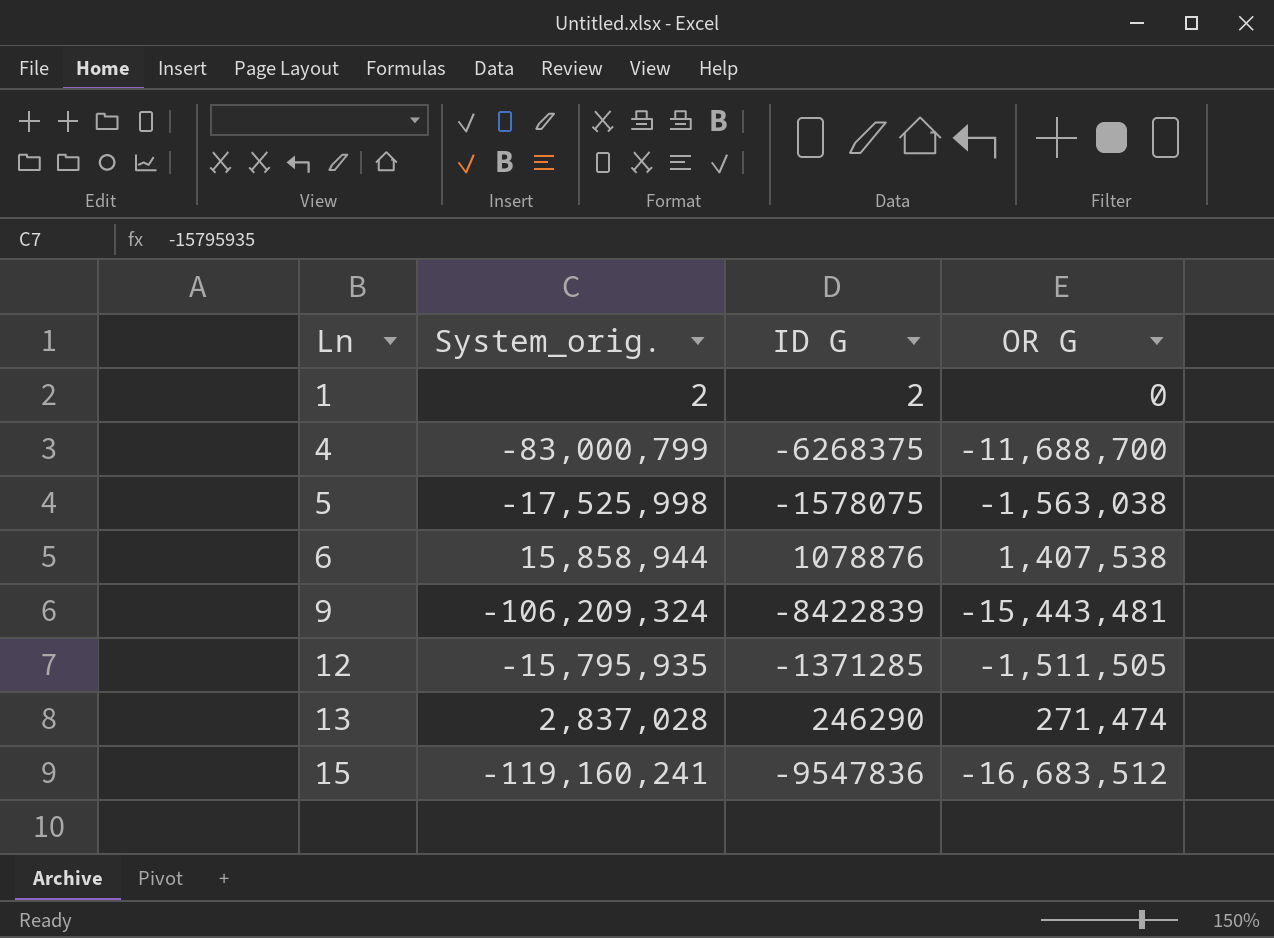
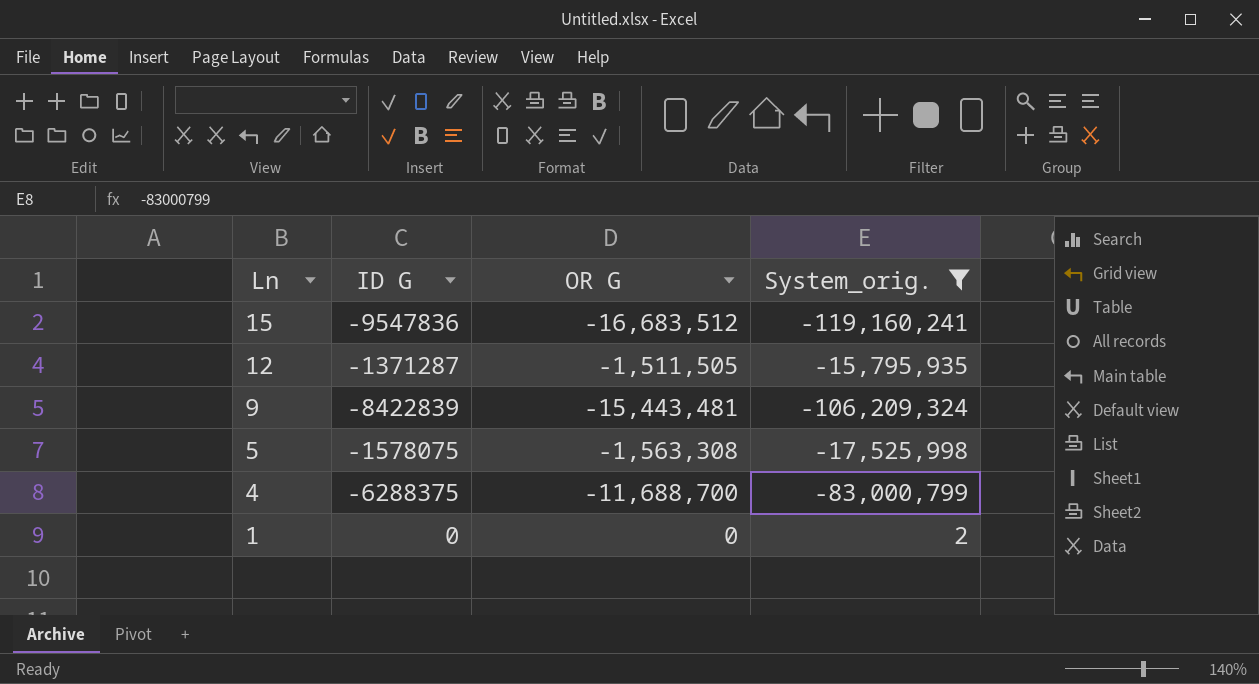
filter: none -> System_orig. <= 2
row order: Ln ascending -> Ln descending
column System_orig. | position: 2 -> 4
12 | ID G: -1371285 -> -1371287
5 | OR G: -1,563,038 -> -1,563,308
4 | ID G: -6268375 -> -6288375
1 | ID G: 2 -> 0

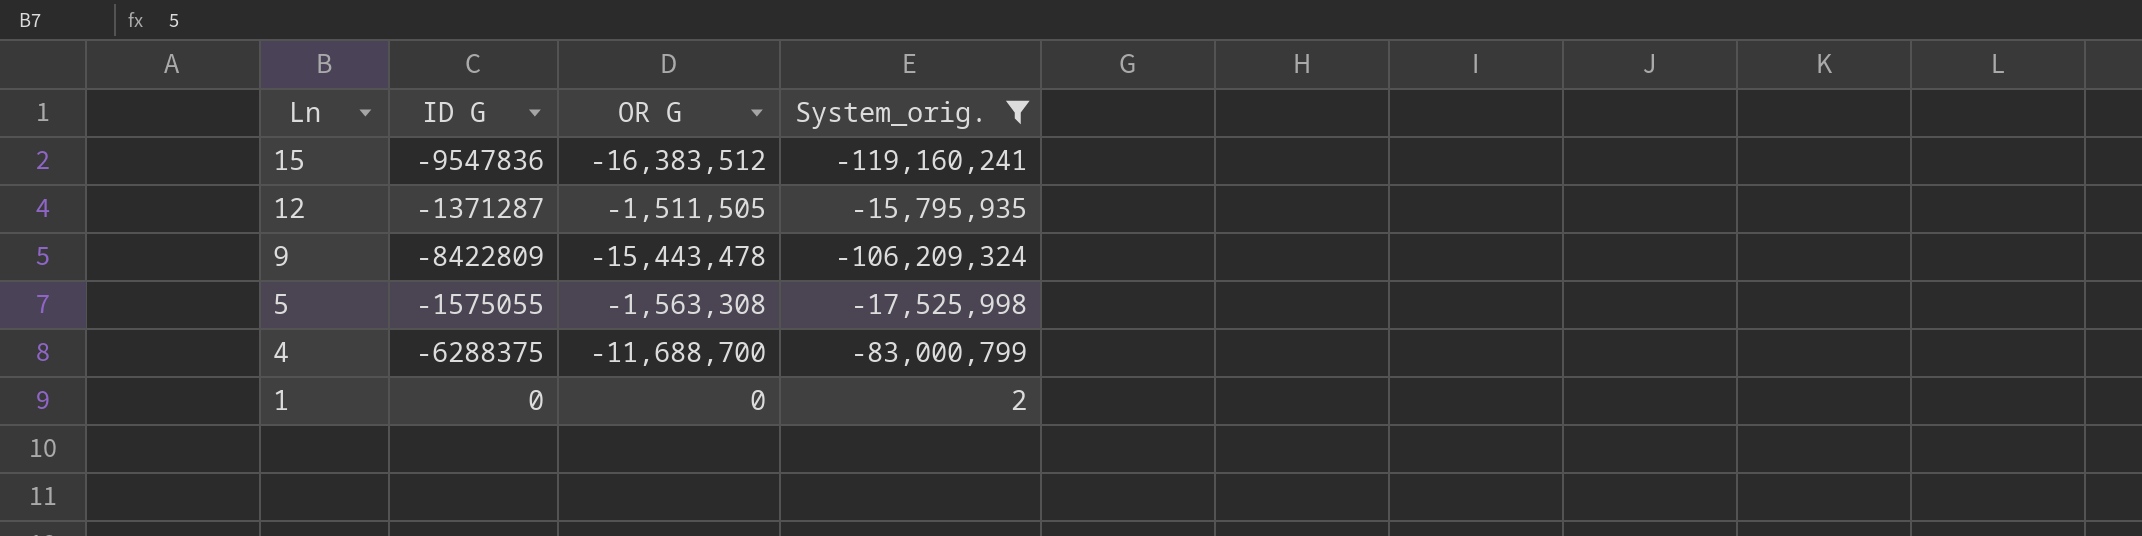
15 | OR G: -16,683,512 -> -16,383,512
9 | ID G: -8422839 -> -8422809
9 | OR G: -15,443,481 -> -15,443,478
5 | ID G: -1578075 -> -1575055

